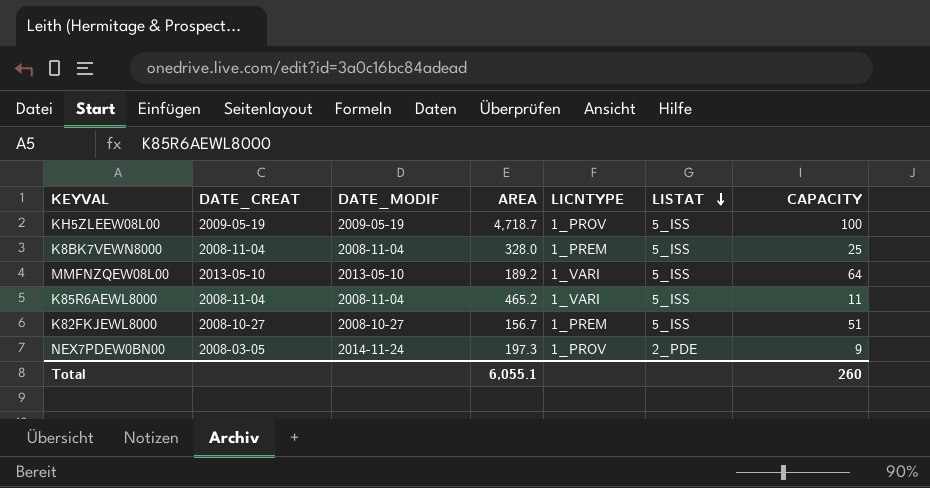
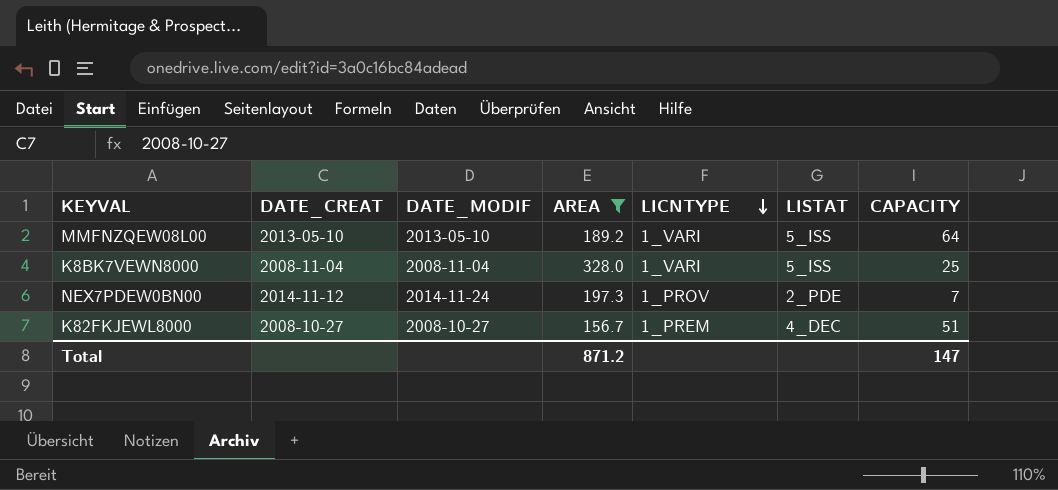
filter: none -> AREA <= 328.0
row order: LISTAT descending -> LICNTYPE descending
K8BK7VEWN8000 | LICNTYPE: 1_PREM -> 1_VARI
NEX7PDEW0BN00 | DATE_CREAT: 2008-03-05 -> 2014-11-12
NEX7PDEW0BN00 | CAPACITY: 9 -> 7
K82FKJEWL8000 | LISTAT: 5_ISS -> 4_DEC
Total | AREA: 6,055.1 -> 871.2
Total | CAPACITY: 260 -> 147

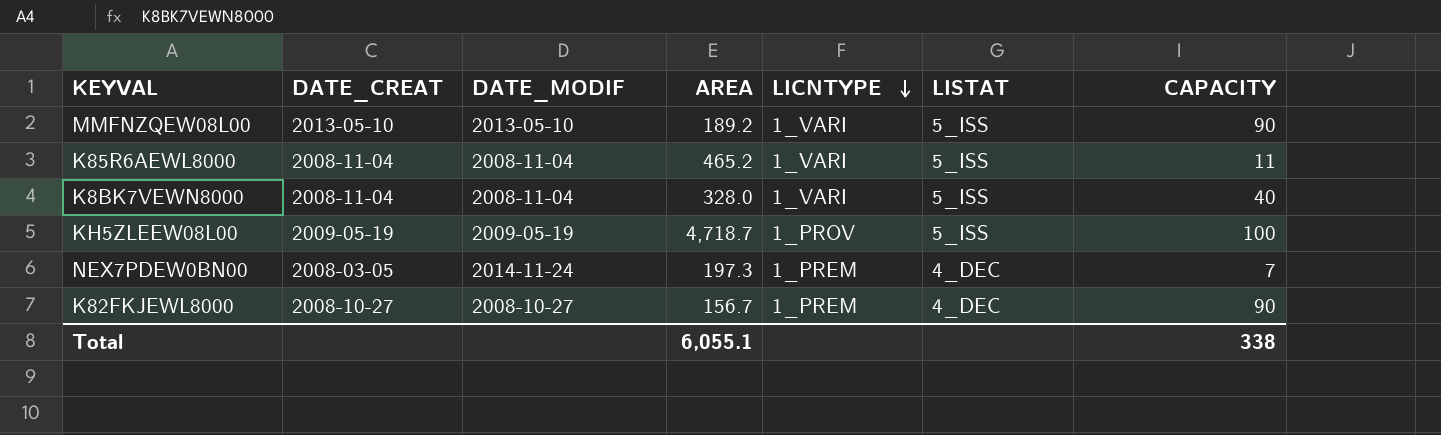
filter: AREA <= 328.0 -> none
MMFNZQEW08L00 | CAPACITY: 64 -> 90
K8BK7VEWN8000 | CAPACITY: 25 -> 40
NEX7PDEW0BN00 | DATE_CREAT: 2014-11-12 -> 2008-03-05
NEX7PDEW0BN00 | LICNTYPE: 1_PROV -> 1_PREM
NEX7PDEW0BN00 | LISTAT: 2_PDE -> 4_DEC
K82FKJEWL8000 | CAPACITY: 51 -> 90
Total | AREA: 871.2 -> 6,055.1
Total | CAPACITY: 147 -> 338

